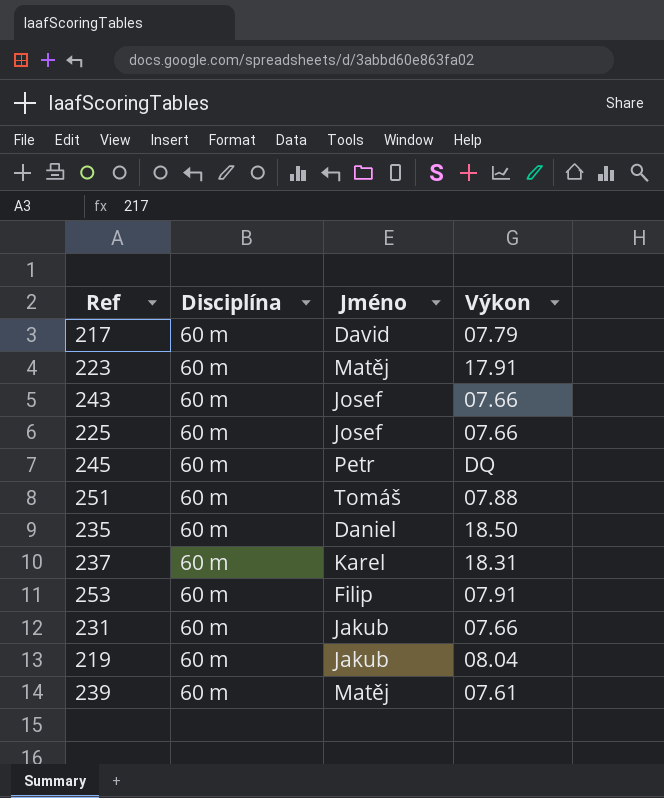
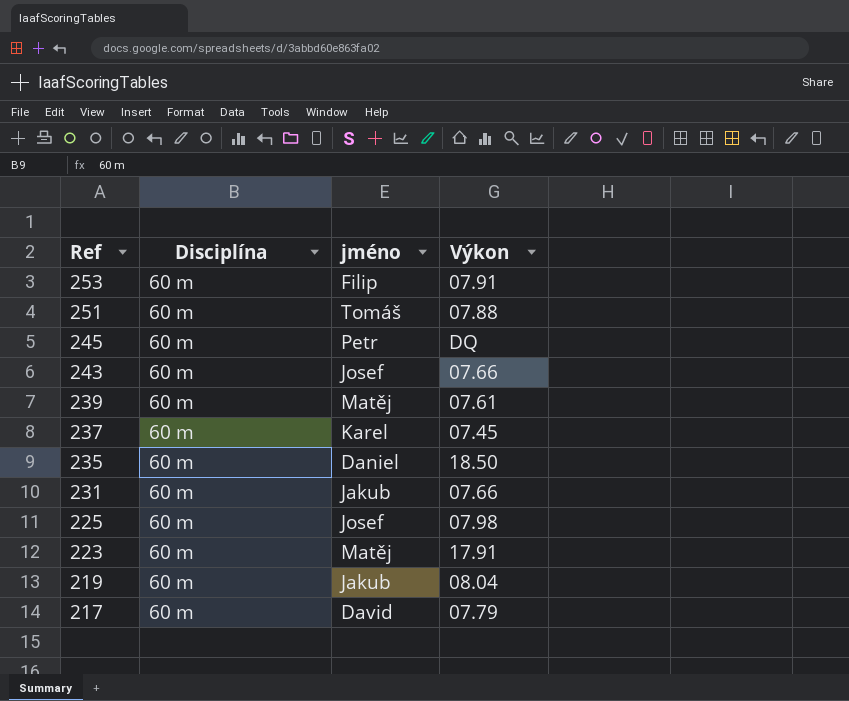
row order: none -> Ref descending
column name: Jméno -> jméno
237 | Výkon: 18.31 -> 07.45
225 | Výkon: 07.66 -> 07.98

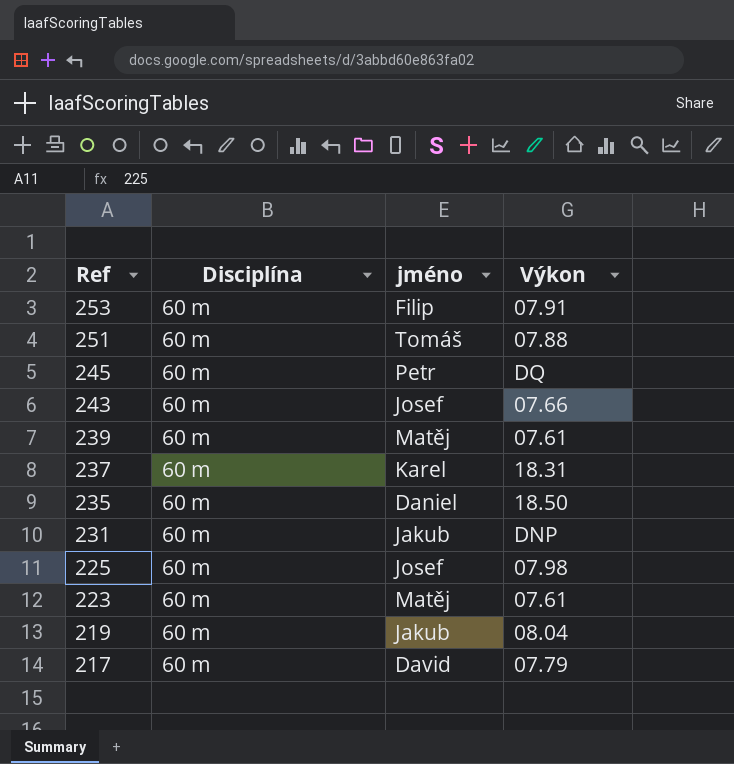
237 | Výkon: 07.45 -> 18.31
231 | Výkon: 07.66 -> DNP
223 | Výkon: 17.91 -> 07.61

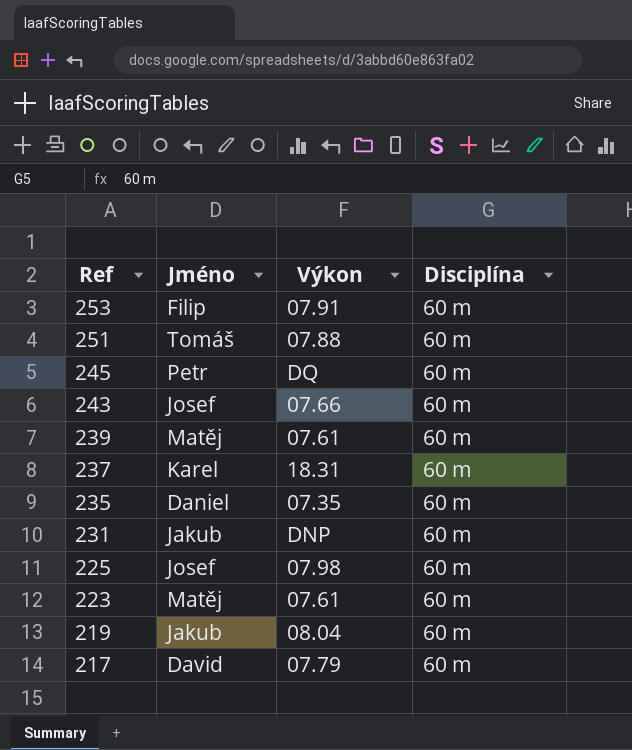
column name: jméno -> Jméno
column Disciplína | position: 2 -> 4
235 | Výkon: 18.50 -> 07.35

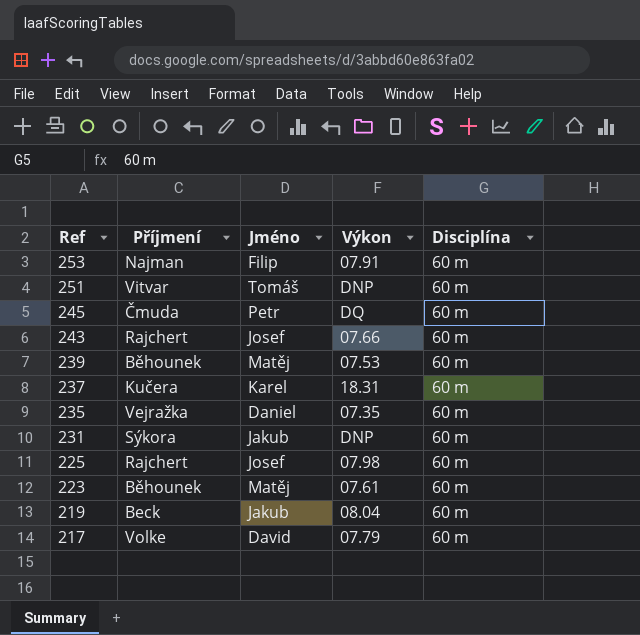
column Příjmení | position: none -> 2
251 | Výkon: 07.88 -> DNP
239 | Výkon: 07.61 -> 07.53

